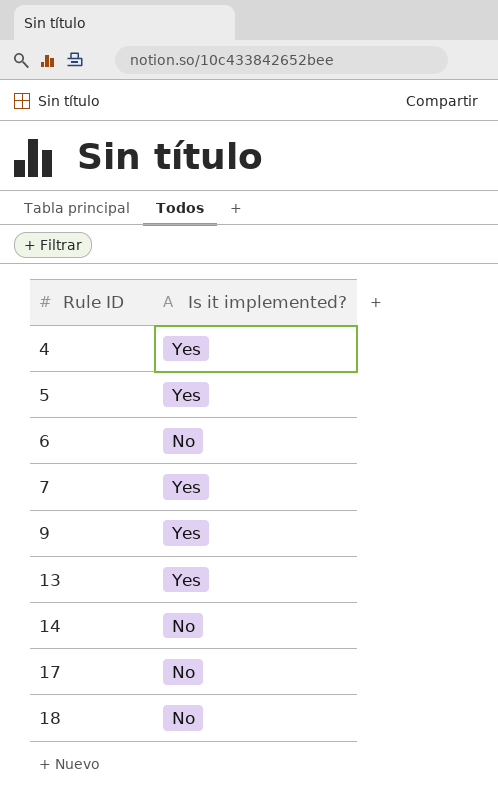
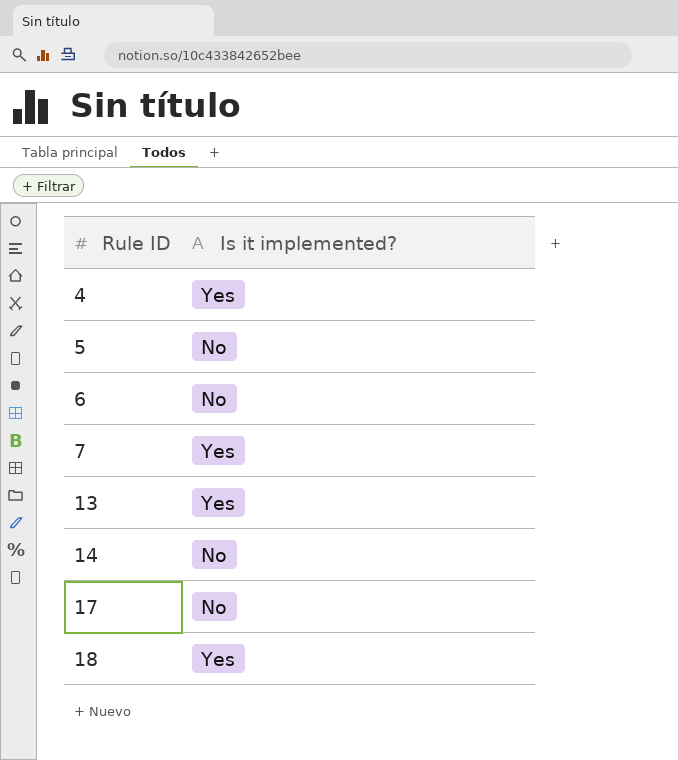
row 9: Yes -> none
5 | Is it implemented?: Yes -> No
18 | Is it implemented?: No -> Yes

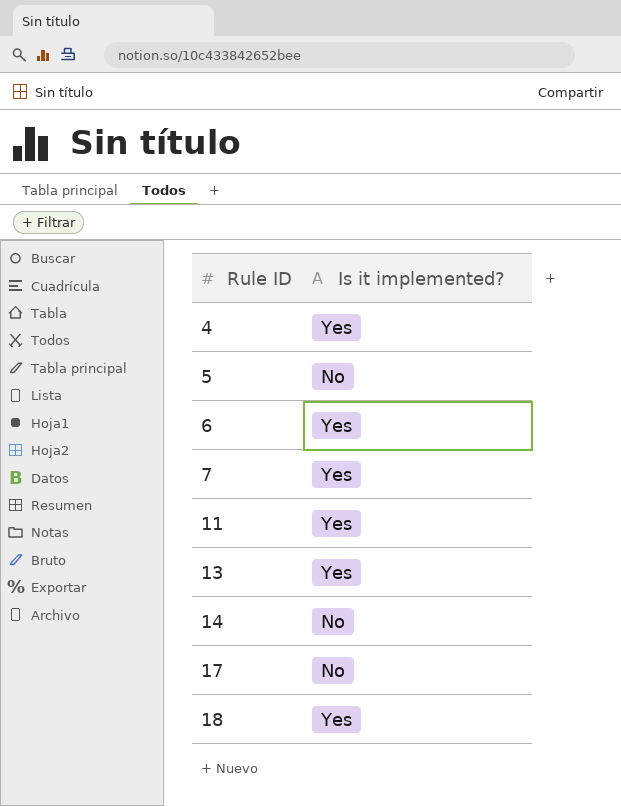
6 | Is it implemented?: No -> Yes
row 11: none -> Yes

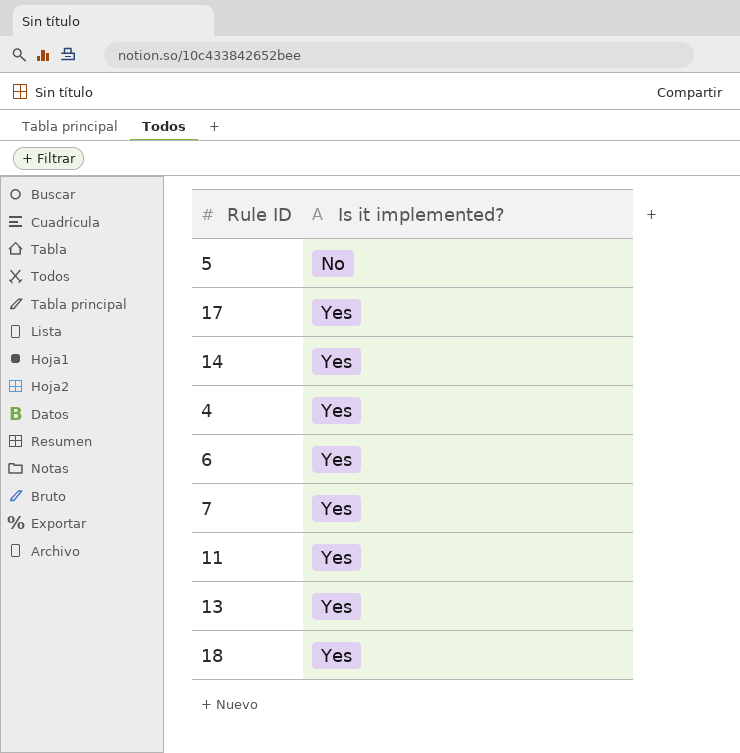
row order: Rule ID ascending -> Is it implemented? ascending
17 | Is it implemented?: No -> Yes
14 | Is it implemented?: No -> Yes

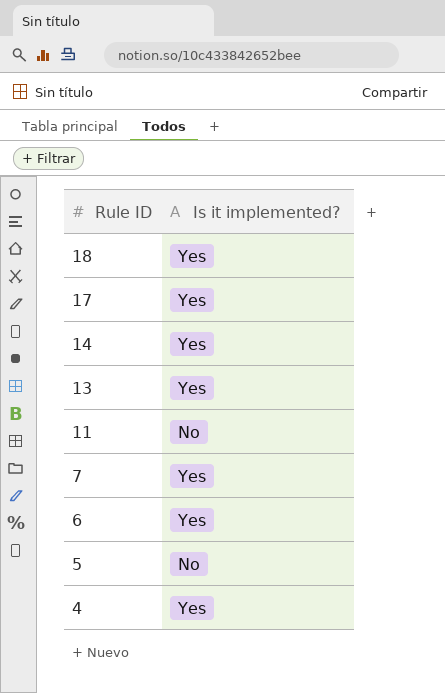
row order: Is it implemented? ascending -> Rule ID descending
11 | Is it implemented?: Yes -> No

